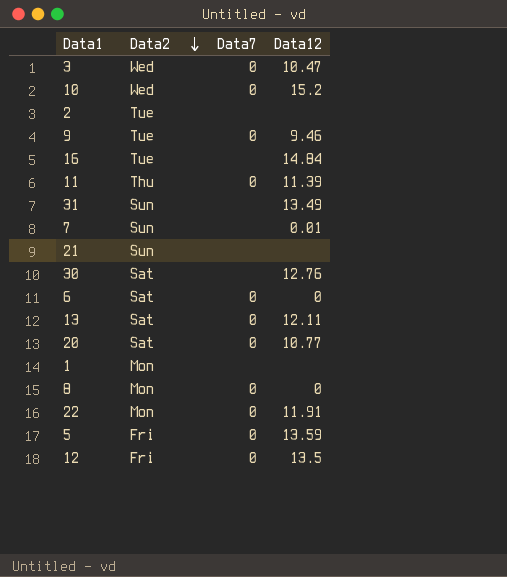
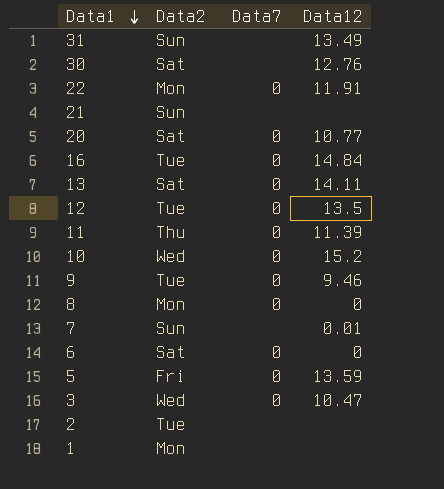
row order: Data2 descending -> Data1 descending
16 | Data7: none -> 0
13 | Data12: 12.11 -> 14.11
12 | Data2: Fri -> Tue

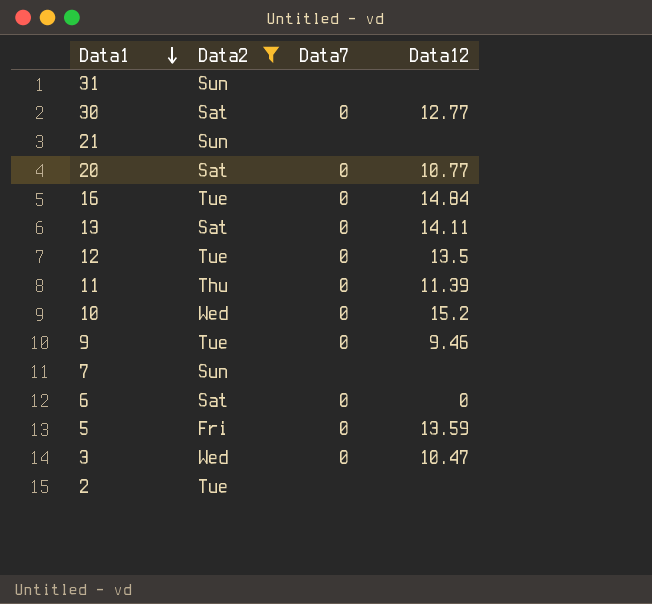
filter: none -> Data2 != Mon
31 | Data12: 13.49 -> none
30 | Data7: none -> 0
30 | Data12: 12.76 -> 12.77
7 | Data12: 0.01 -> none

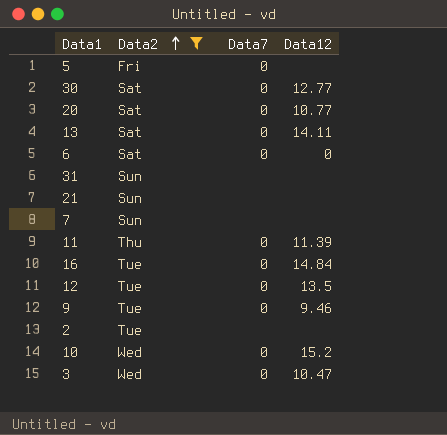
row order: Data1 descending -> Data2 ascending
5 | Data12: 13.59 -> none

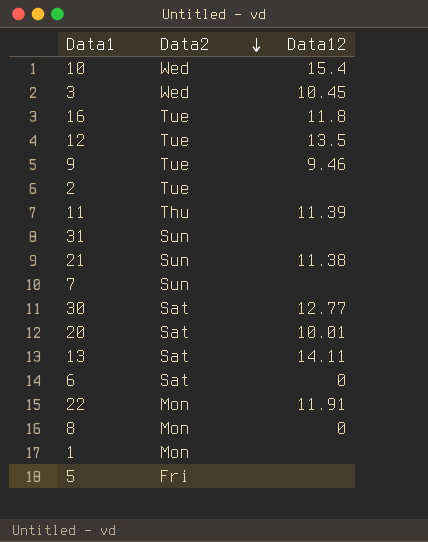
filter: Data2 != Mon -> none
row order: Data2 ascending -> Data2 descending
column Data7 | position: 3 -> none
10 | Data12: 15.2 -> 15.4
3 | Data12: 10.47 -> 10.45
16 | Data12: 14.84 -> 11.8
21 | Data12: none -> 11.38
20 | Data12: 10.77 -> 10.01

